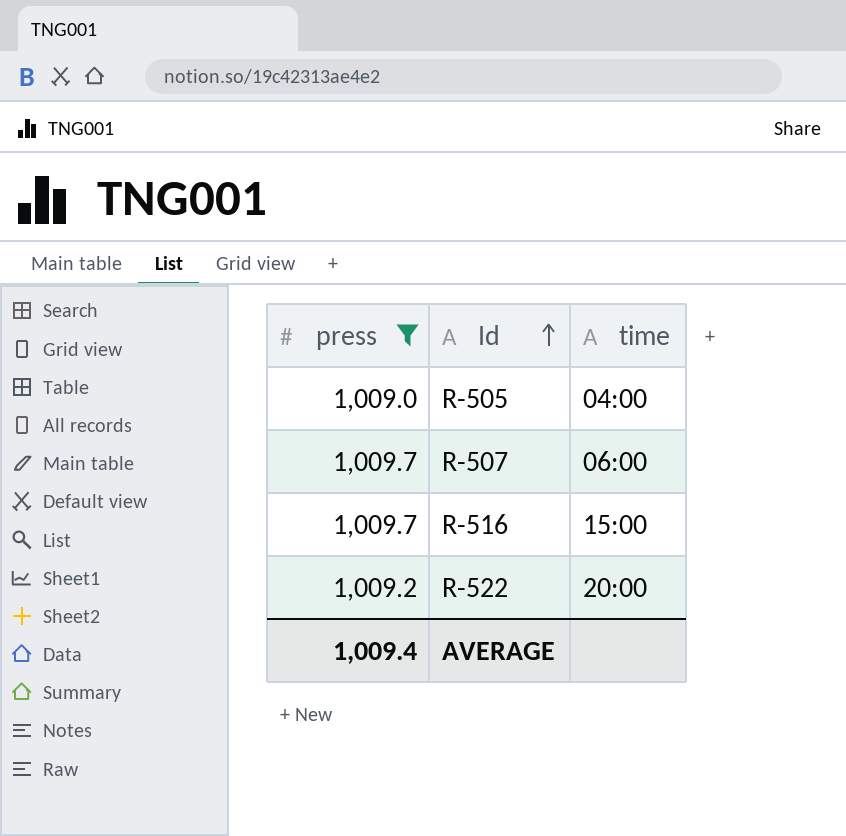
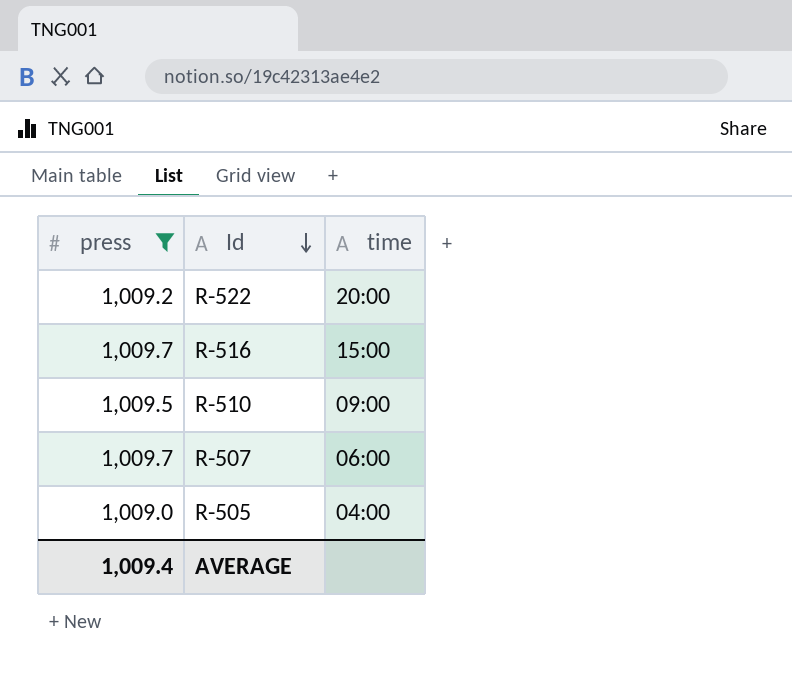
row order: Id ascending -> Id descending
row R-510: none -> 1,009.5 | 09:00

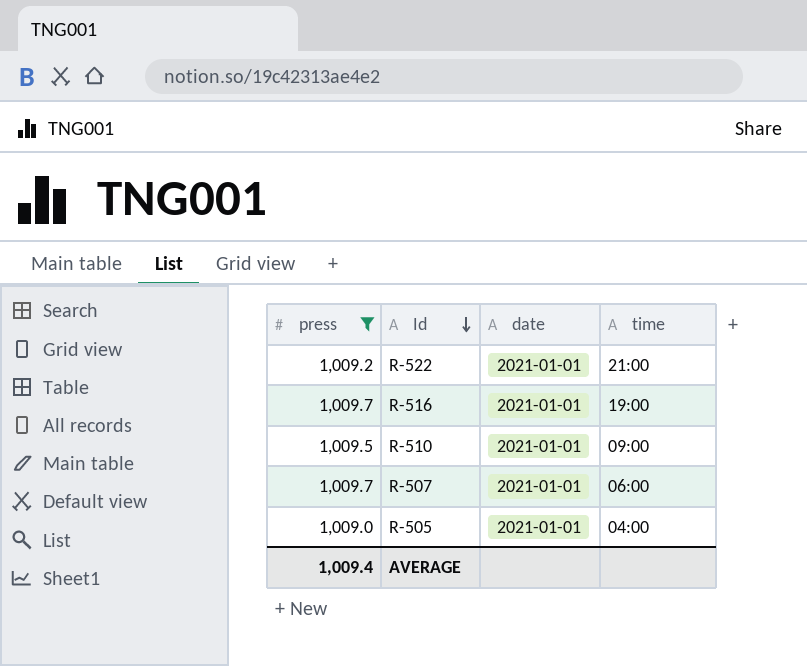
column date | position: none -> 3
R-522 | time: 20:00 -> 21:00
R-516 | time: 15:00 -> 19:00

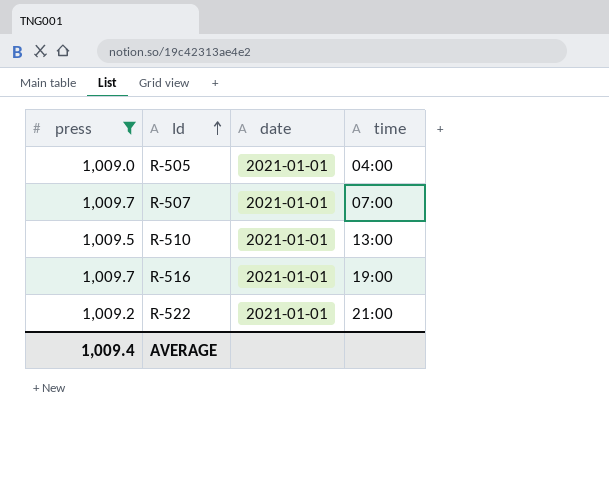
row order: Id descending -> Id ascending
R-507 | time: 06:00 -> 07:00
R-510 | time: 09:00 -> 13:00

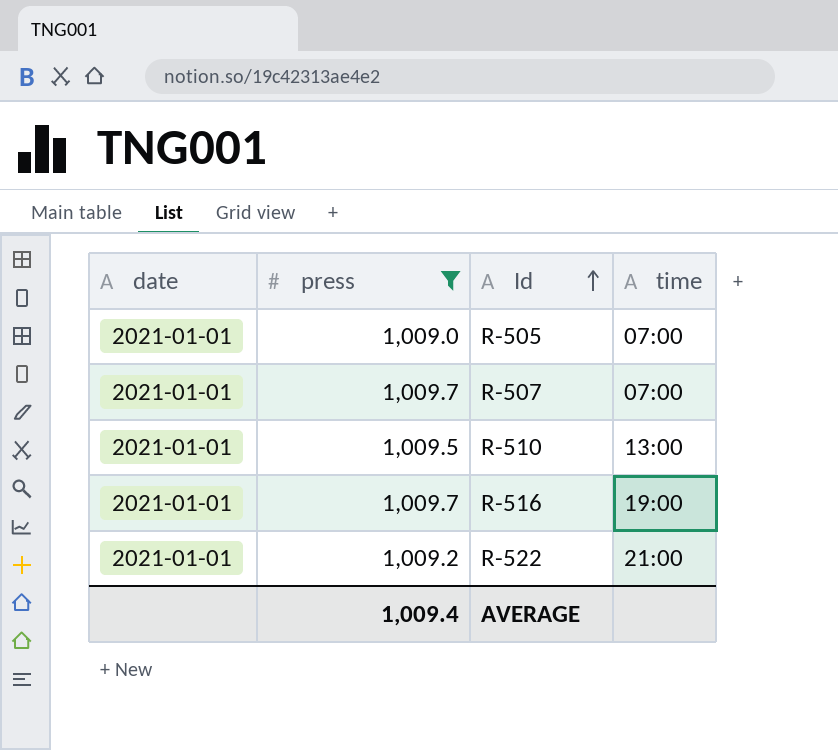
column date | position: 3 -> 1
R-505 | time: 04:00 -> 07:00

